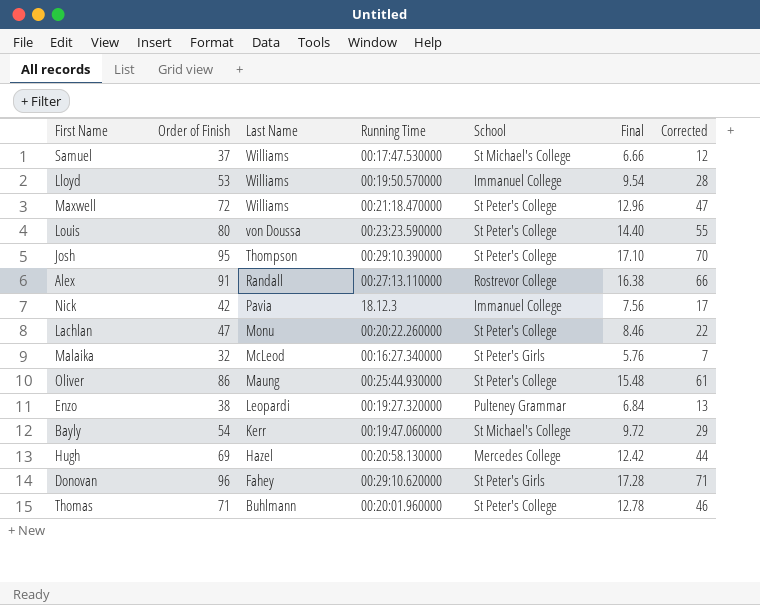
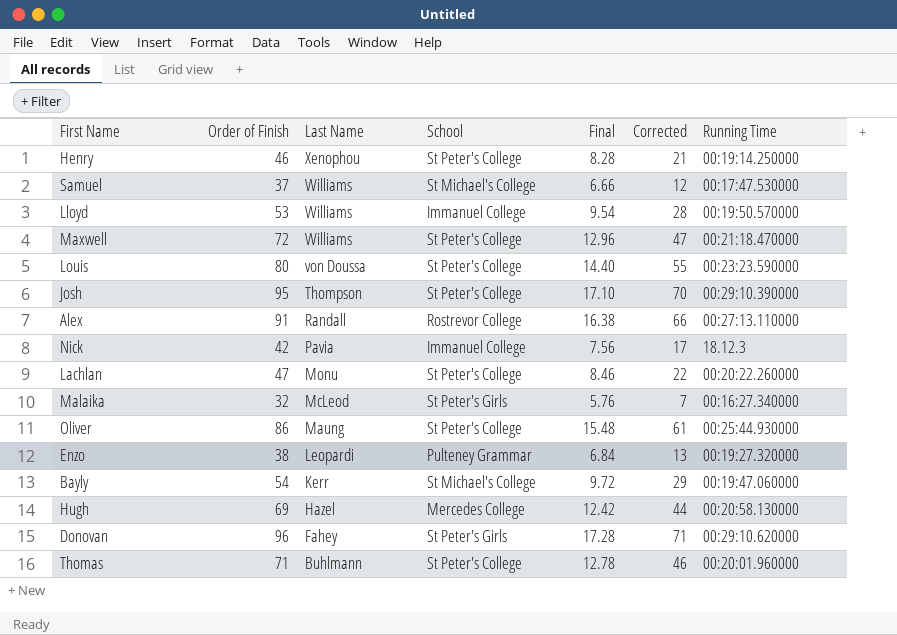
column Running Time | position: 4 -> 7
row Henry: none -> 46 | Xenophou | St Peter's College | 8.28 | 21 | 00:19:14.250000

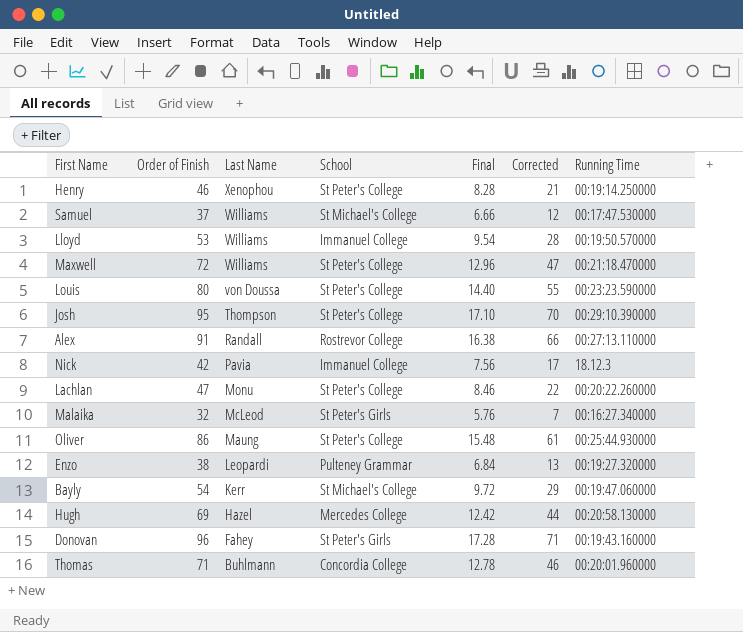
Donovan | Running Time: 00:29:10.620000 -> 00:19:43.160000
Thomas | School: St Peter's College -> Concordia College

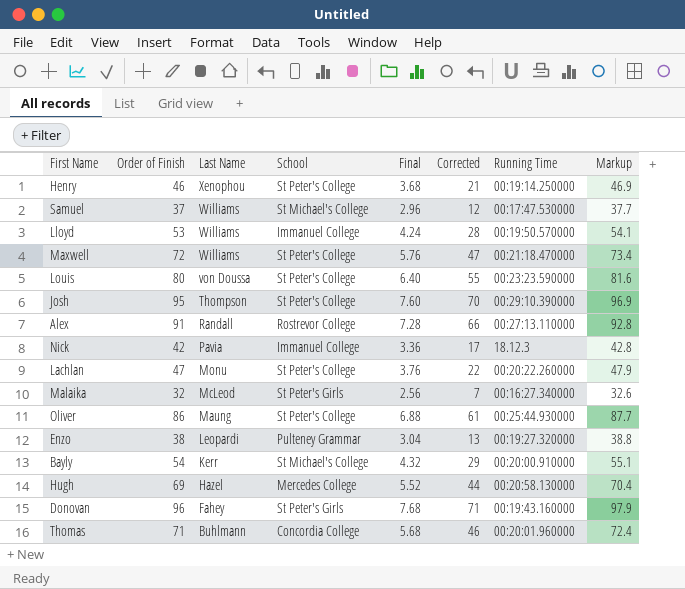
column Final | formula: [Order of Finish] * 0.18 -> [Order of Finish] * 0.08
column Markup | formula: none -> [Order of Finish] * 1.02
Bayly | Running Time: 00:19:47.060000 -> 00:20:00.910000

